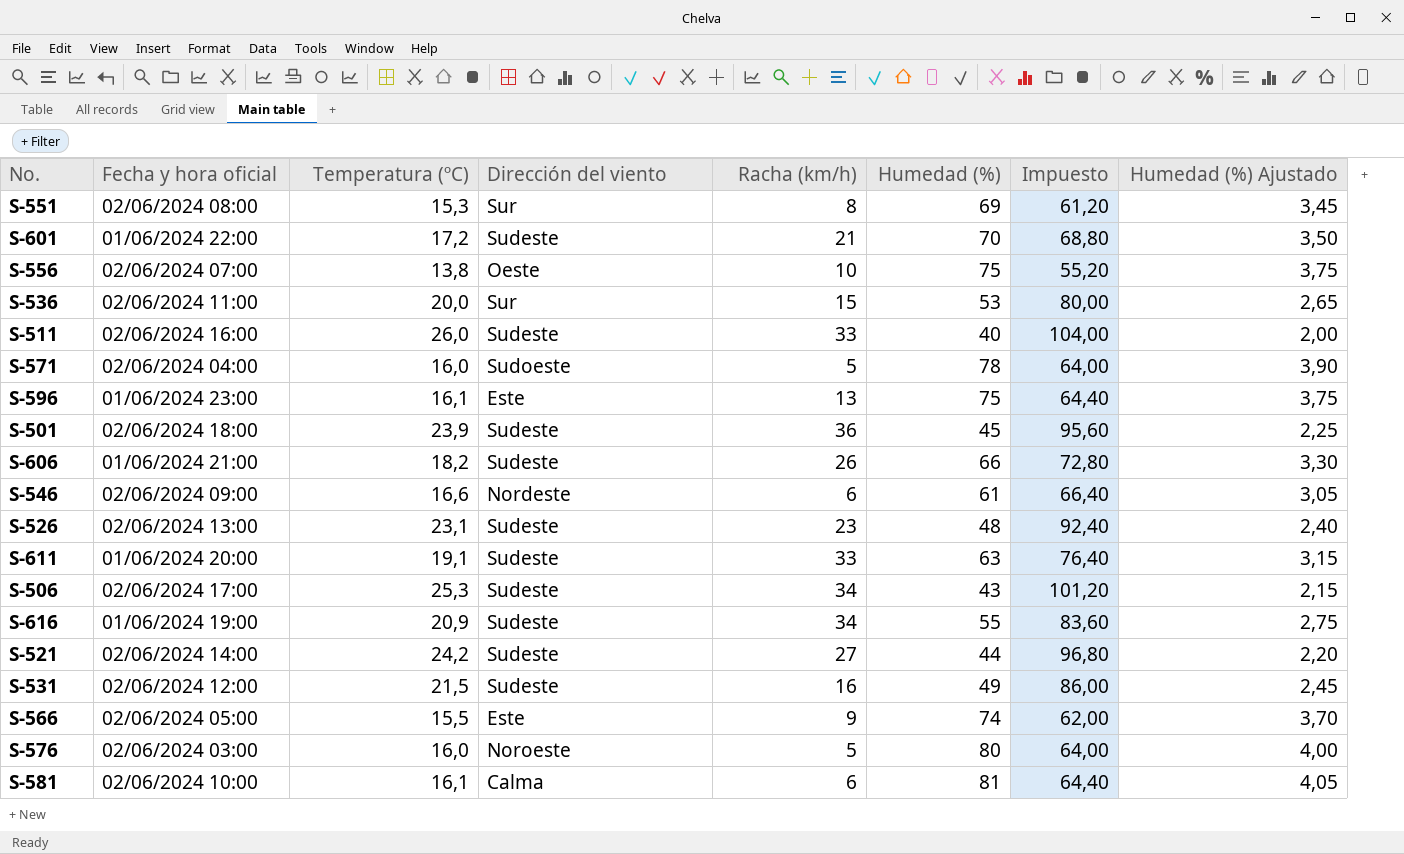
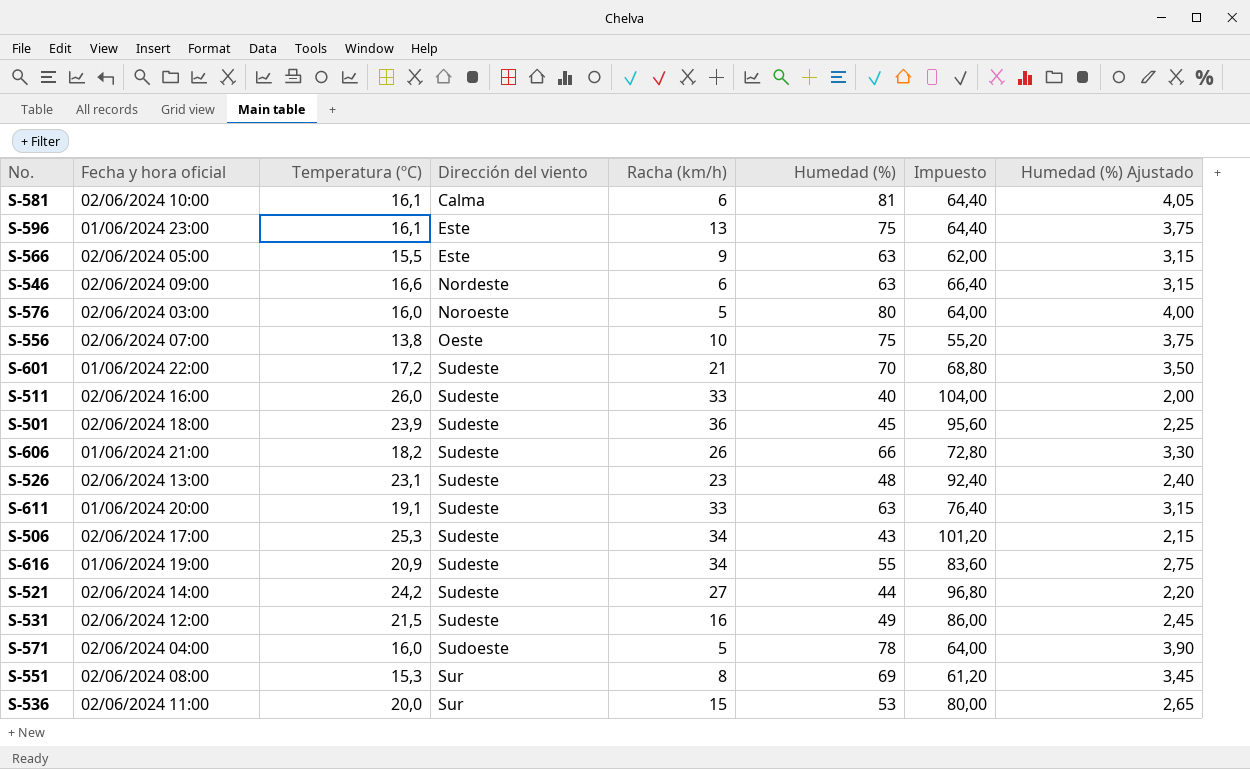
row order: none -> Dirección del viento ascending
S-566 | Humedad (%): 74 -> 63
S-566 | Humedad (%) Ajustado: 3,70 -> 3,15
S-546 | Humedad (%): 61 -> 63
S-546 | Humedad (%) Ajustado: 3,05 -> 3,15

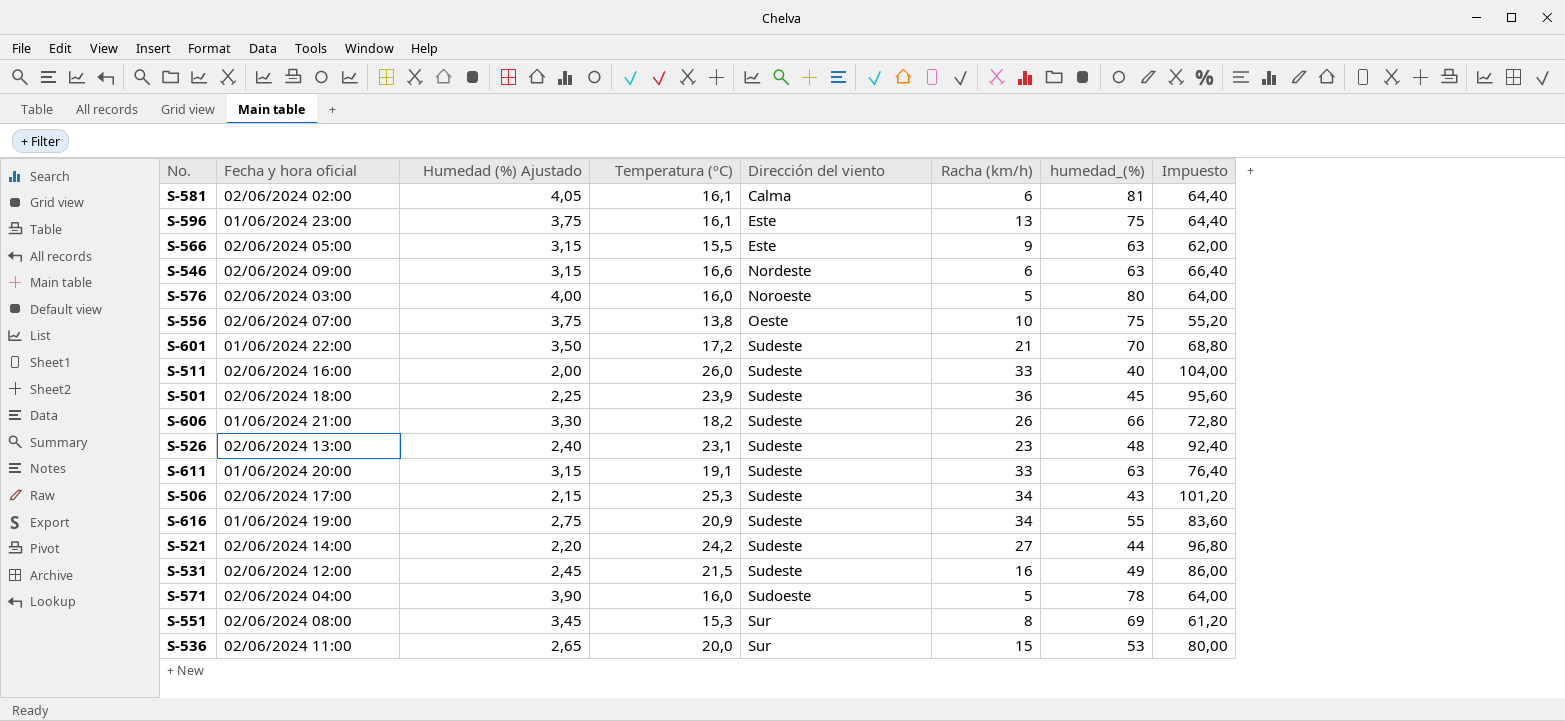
column Humedad (%) Ajustado | position: 8 -> 3
column name: Humedad (%) -> humedad_(%)
S-581 | Fecha y hora oficial: 02/06/2024 10:00 -> 02/06/2024 02:00

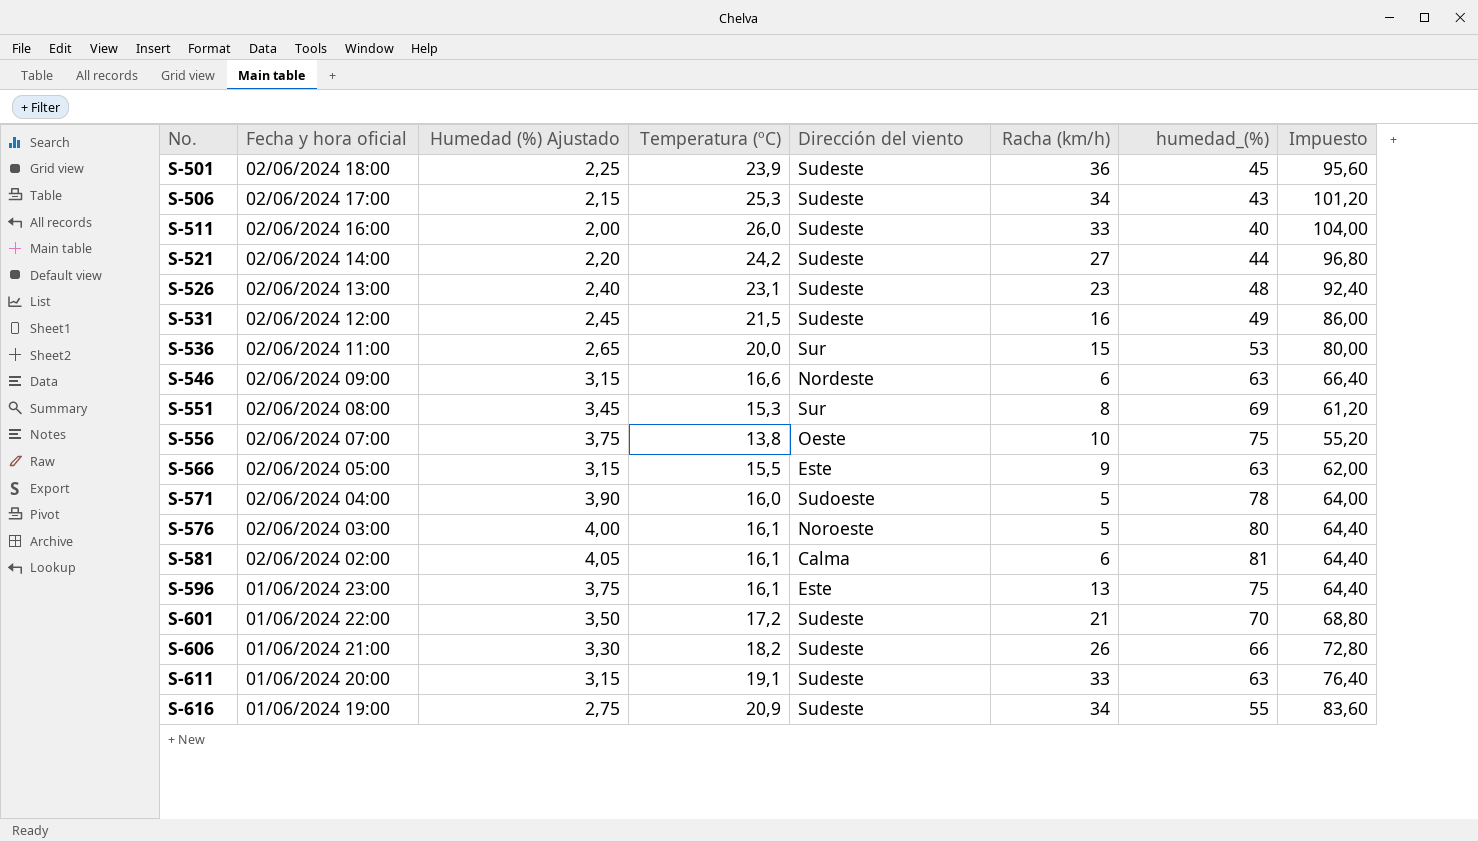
row order: Dirección del viento ascending -> No. ascending
S-576 | Temperatura (ºC): 16,0 -> 16,1
S-576 | Impuesto: 64,00 -> 64,40

